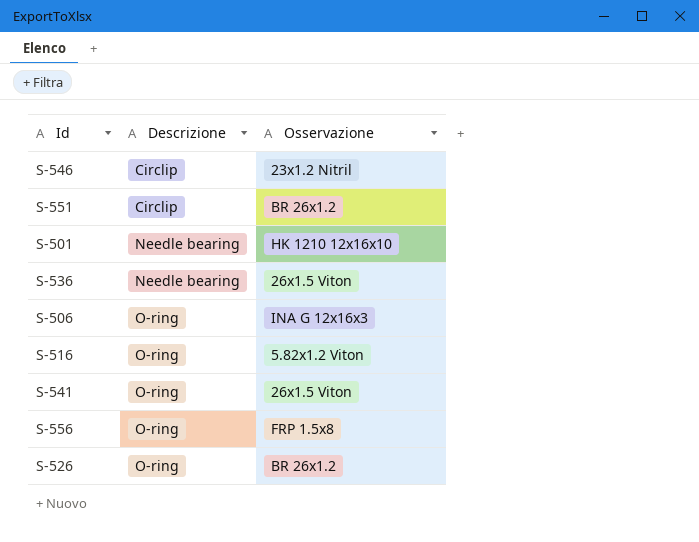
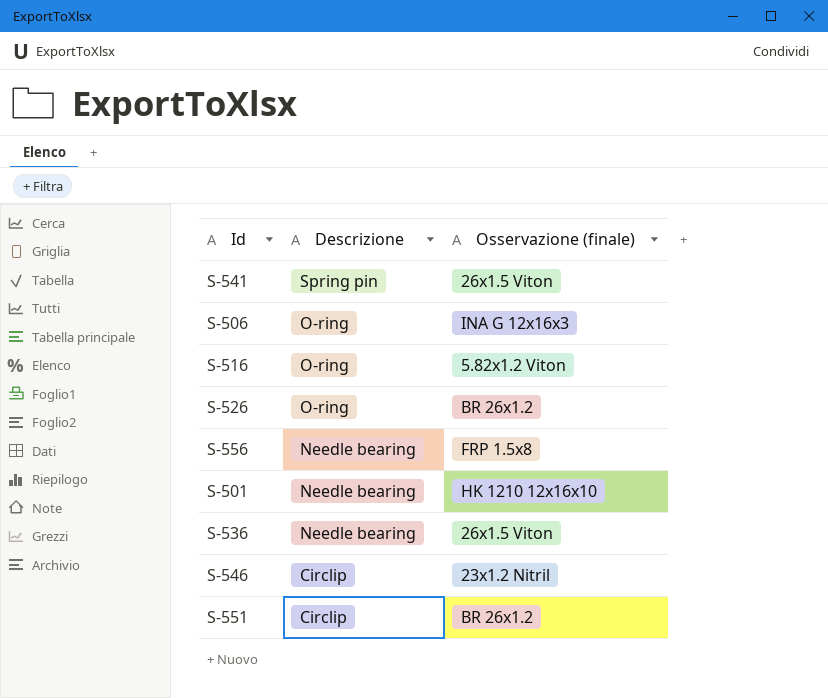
row order: Descrizione ascending -> Descrizione descending
column name: Osservazione -> Osservazione (finale)
S-541 | Descrizione: O-ring -> Spring pin
S-556 | Descrizione: O-ring -> Needle bearing

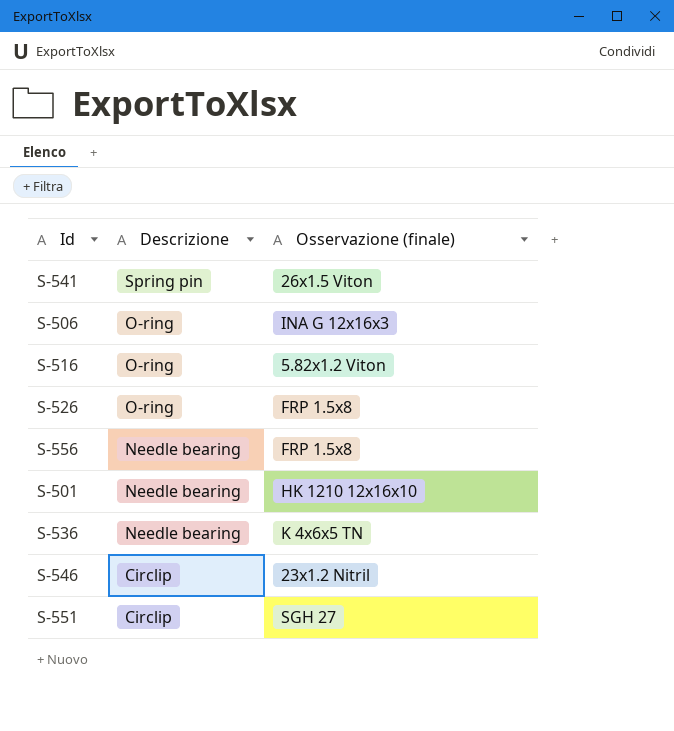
S-526 | Osservazione (finale): BR 26x1.2 -> FRP 1.5x8
S-536 | Osservazione (finale): 26x1.5 Viton -> K 4x6x5 TN
S-551 | Osservazione (finale): BR 26x1.2 -> SGH 27

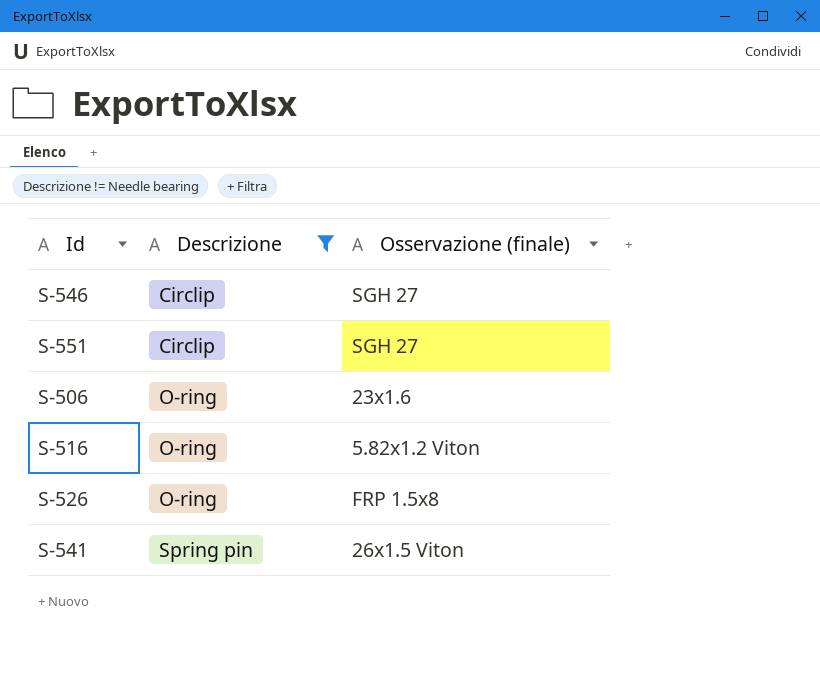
filter: none -> Descrizione != Needle bearing
row order: Descrizione descending -> Descrizione ascending
S-546 | Osservazione (finale): 23x1.2 Nitril -> SGH 27
S-506 | Osservazione (finale): INA G 12x16x3 -> 23x1.6

